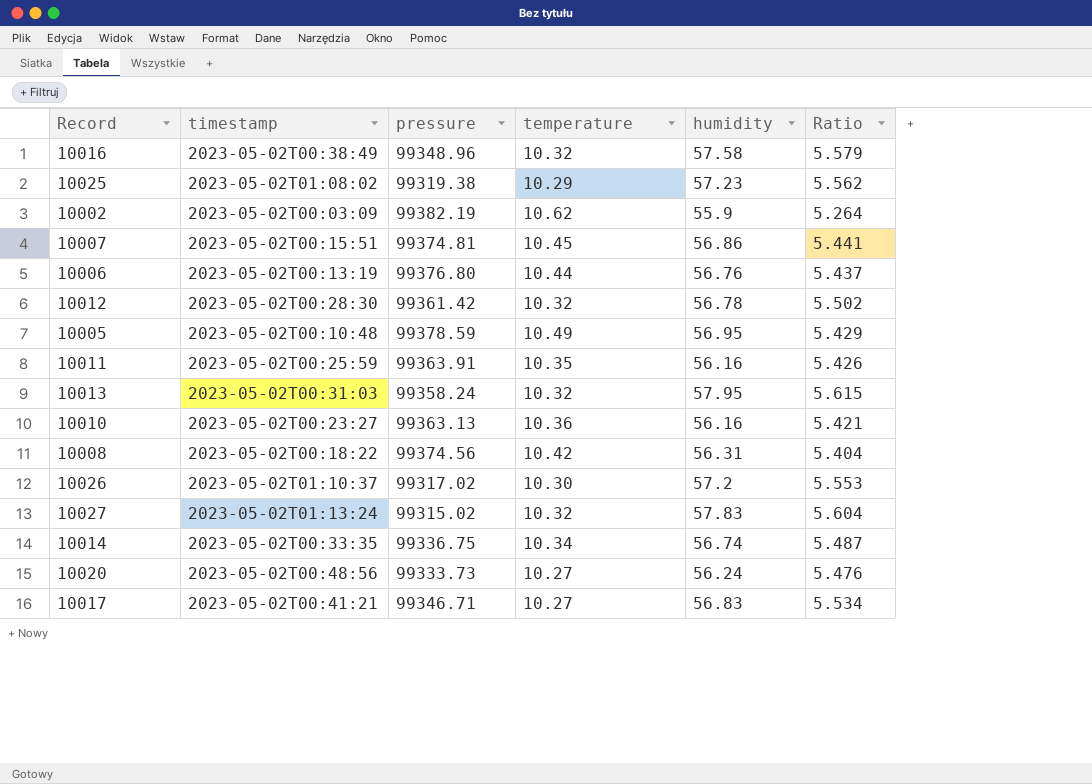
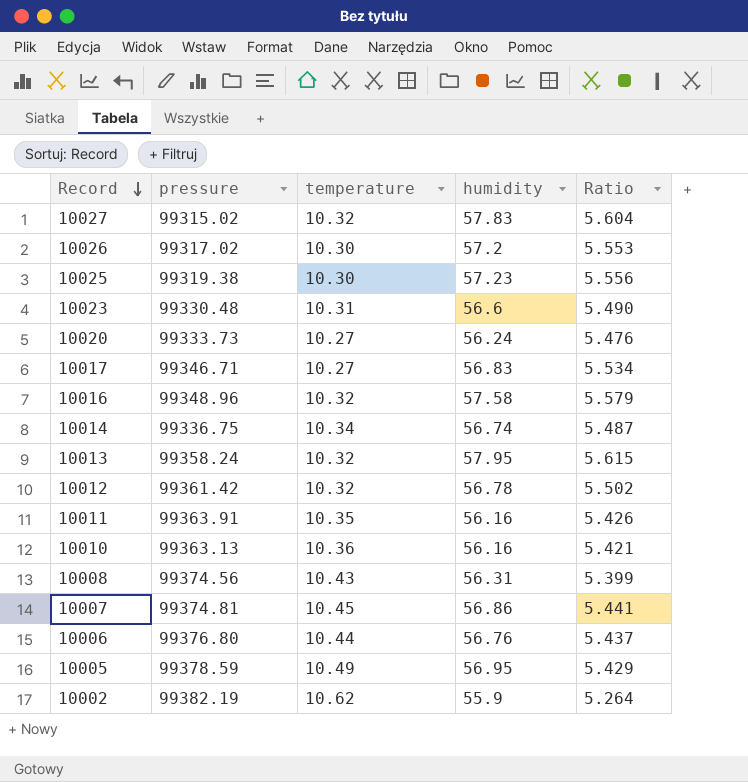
row order: none -> Record descending
column timestamp | position: 2 -> none
10025 | temperature: 10.29 -> 10.30
10025 | Ratio: 5.562 -> 5.556
row 10023: none -> 99330.48 | 10.31 | 56.6 | 5.490
10008 | temperature: 10.42 -> 10.43
10008 | Ratio: 5.404 -> 5.399

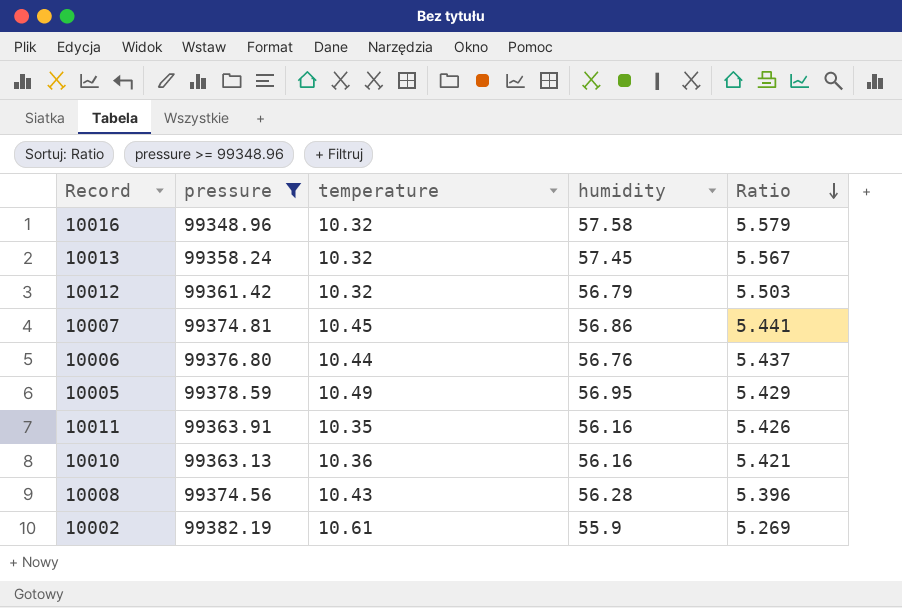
filter: none -> pressure >= 99348.96
row order: Record descending -> Ratio descending
10013 | humidity: 57.95 -> 57.45
10013 | Ratio: 5.615 -> 5.567
10012 | humidity: 56.78 -> 56.79
10012 | Ratio: 5.502 -> 5.503
10008 | humidity: 56.31 -> 56.28
10008 | Ratio: 5.399 -> 5.396
10002 | temperature: 10.62 -> 10.61
10002 | Ratio: 5.264 -> 5.269

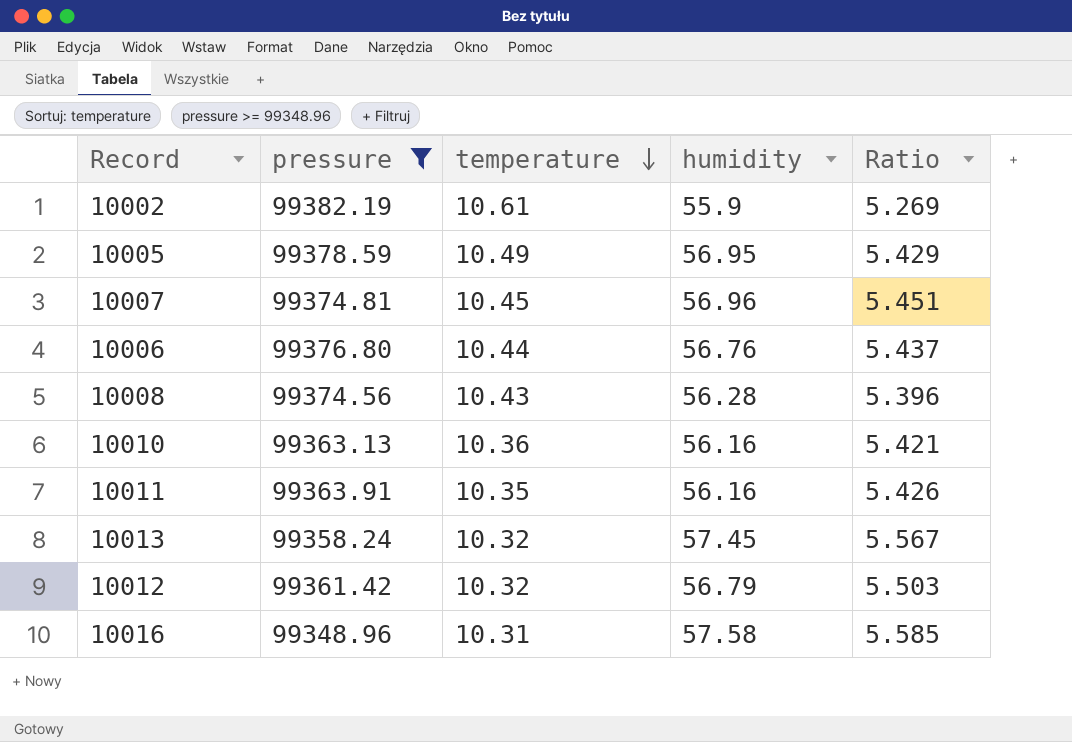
row order: Ratio descending -> temperature descending
10007 | humidity: 56.86 -> 56.96
10007 | Ratio: 5.441 -> 5.451
10016 | temperature: 10.32 -> 10.31
10016 | Ratio: 5.579 -> 5.585

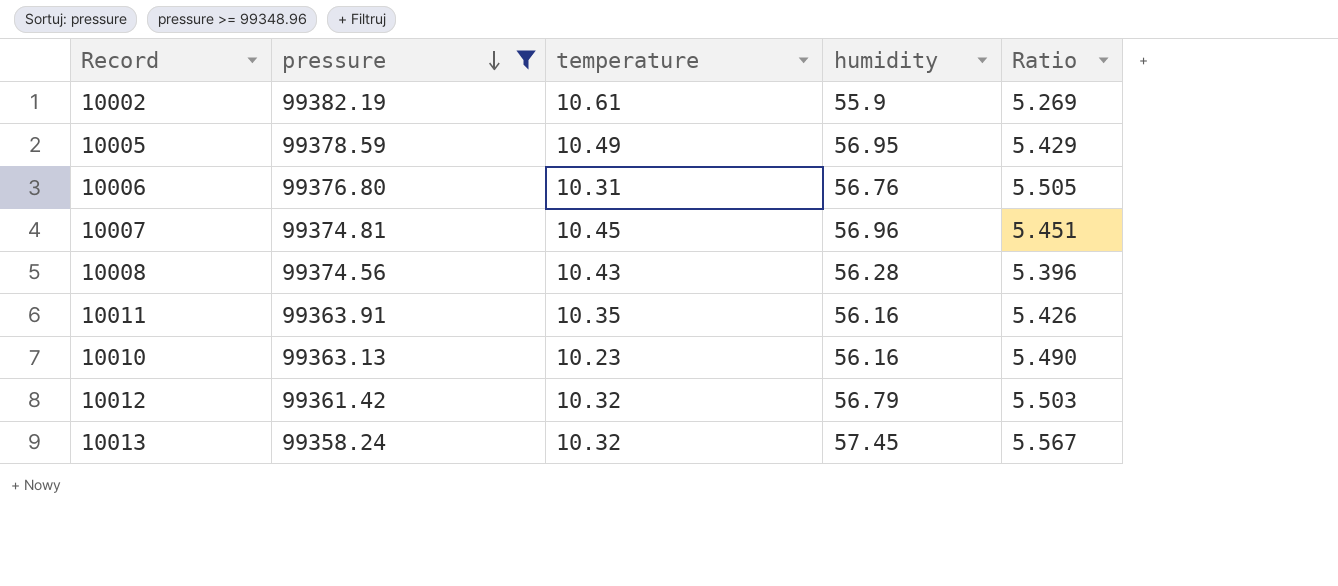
row order: temperature descending -> pressure descending
row 10016: 99348.96 | 10.31 | 57.58 | 5.585 -> none
10006 | temperature: 10.44 -> 10.31
10006 | Ratio: 5.437 -> 5.505
10010 | temperature: 10.36 -> 10.23
10010 | Ratio: 5.421 -> 5.490

